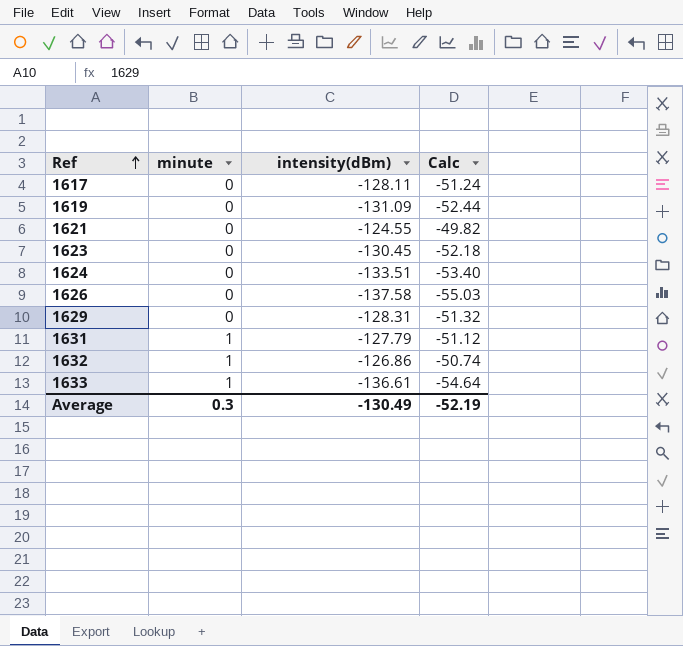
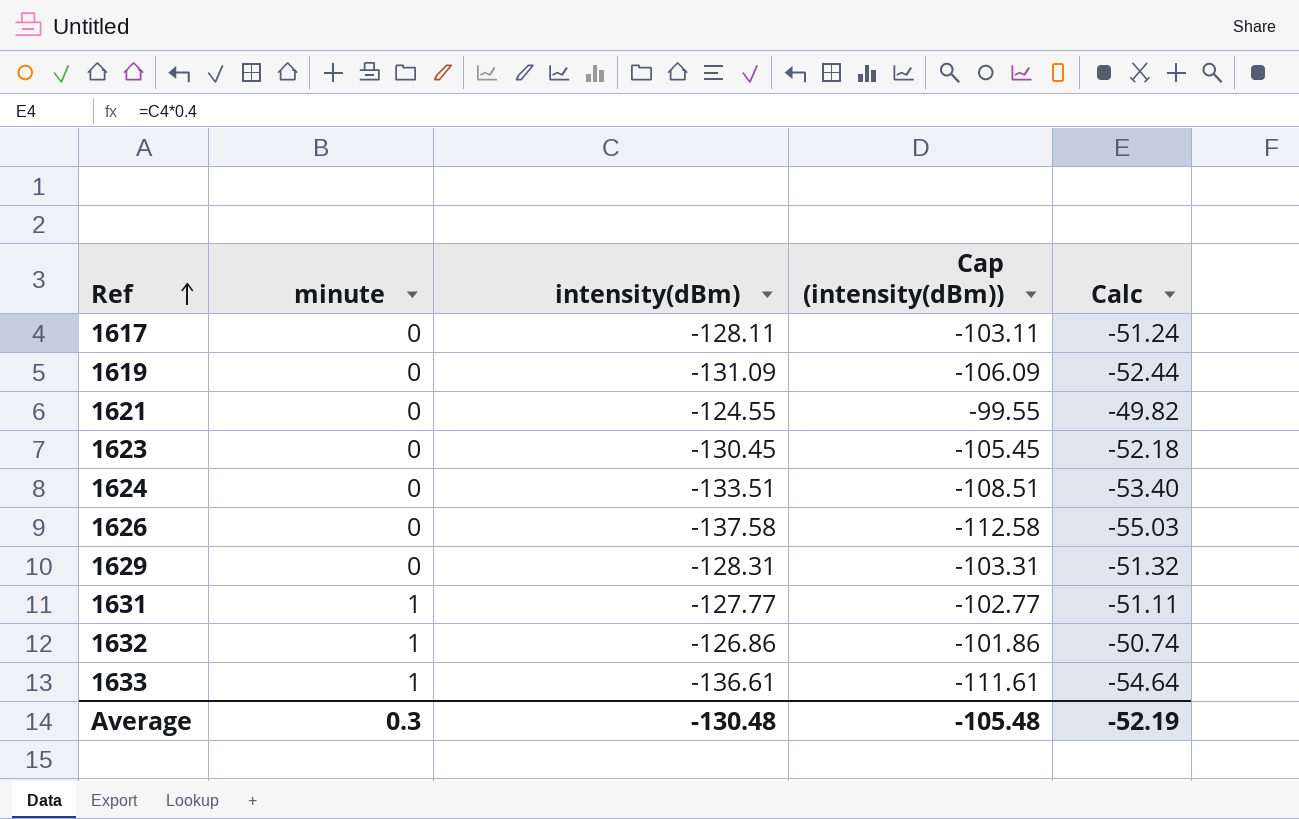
column Cap (intensity(dBm)) | formula: none -> [intensity(dBm)] + 25
1631 | intensity(dBm): -127.79 -> -127.77
1631 | Calc: -51.12 -> -51.11
Average | intensity(dBm): -130.49 -> -130.48

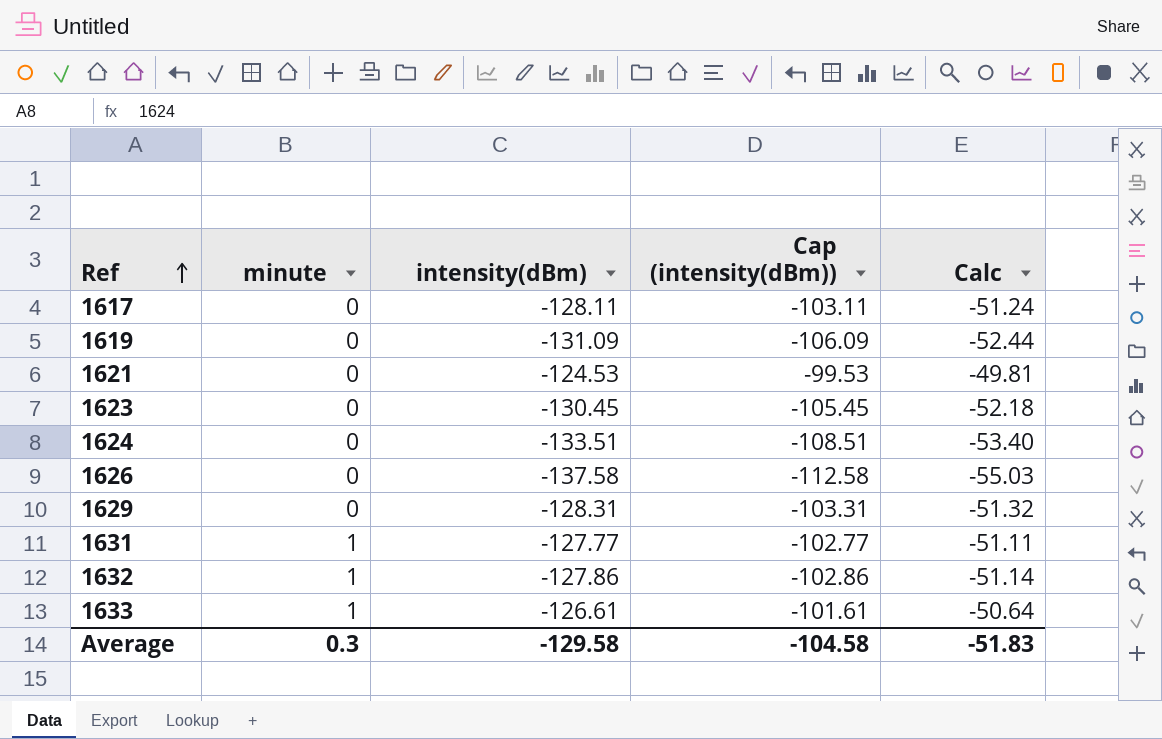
1621 | intensity(dBm): -124.55 -> -124.53
1621 | Cap (intensity(dBm)): -99.55 -> -99.53
1621 | Calc: -49.82 -> -49.81
1632 | intensity(dBm): -126.86 -> -127.86
1632 | Cap (intensity(dBm)): -101.86 -> -102.86
1632 | Calc: -50.74 -> -51.14
1633 | intensity(dBm): -136.61 -> -126.61
1633 | Cap (intensity(dBm)): -111.61 -> -101.61
1633 | Calc: -54.64 -> -50.64
Average | intensity(dBm): -130.48 -> -129.58
Average | Cap (intensity(dBm)): -105.48 -> -104.58
Average | Calc: -52.19 -> -51.83

